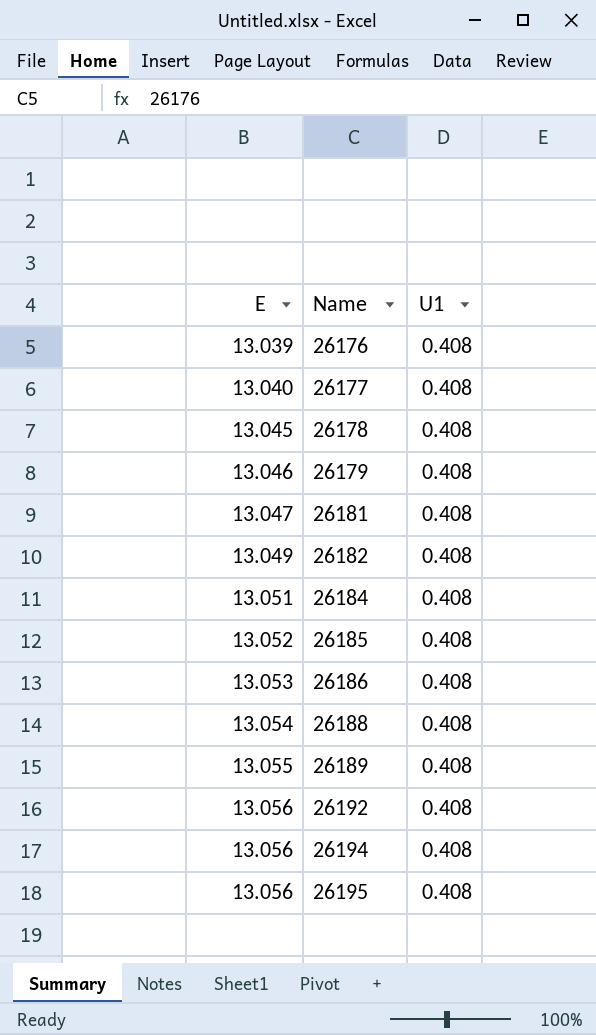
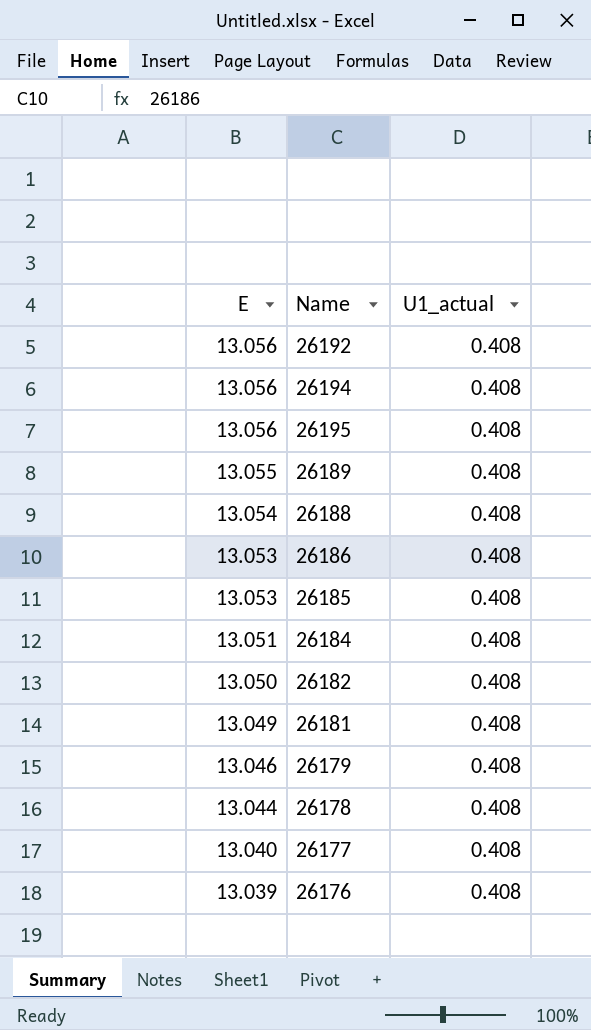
row order: E ascending -> E descending
column name: U1 -> U1_actual
26185 | E: 13.052 -> 13.053
26182 | E: 13.049 -> 13.050
26181 | E: 13.047 -> 13.049
26178 | E: 13.045 -> 13.044

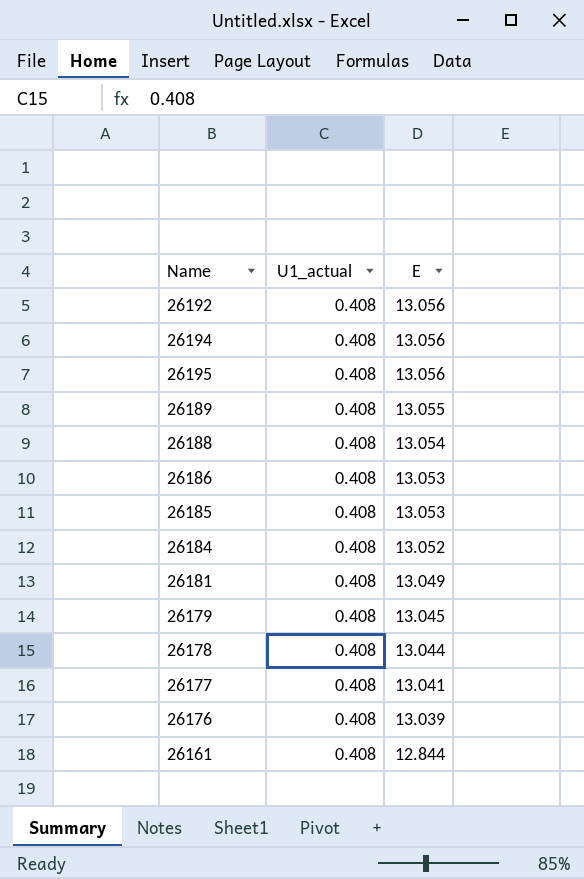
column E | position: 1 -> 3
row 26182: 13.050 | 0.408 -> none
26184 | E: 13.051 -> 13.052
26179 | E: 13.046 -> 13.045
26177 | E: 13.040 -> 13.041
row 26161: none -> 0.408 | 12.844

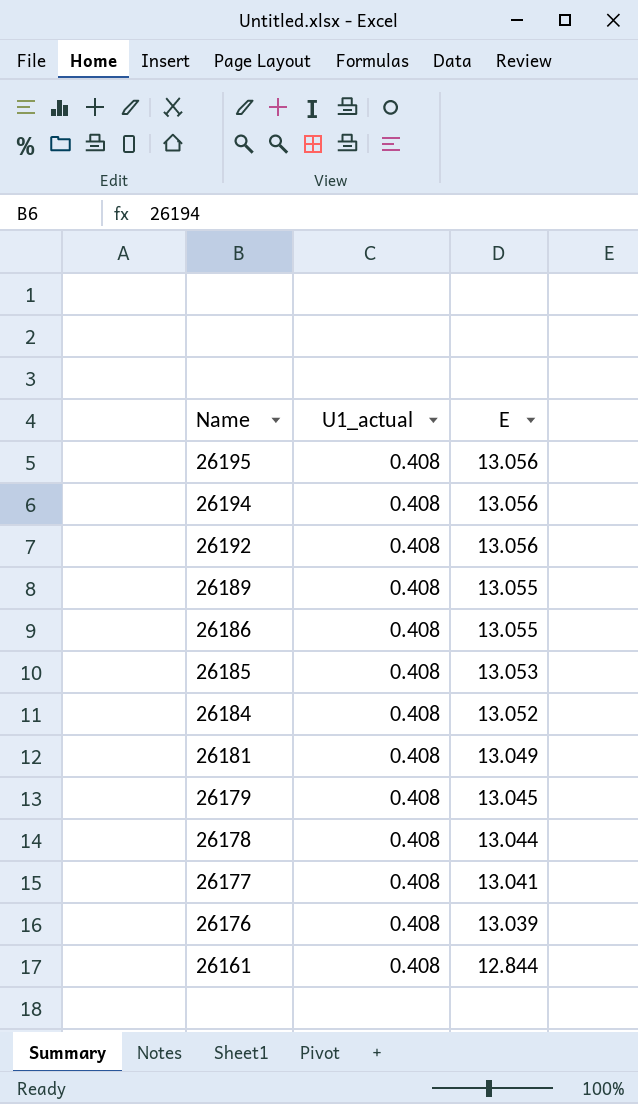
row order: E descending -> Name descending
row 26188: 0.408 | 13.054 -> none
26186 | E: 13.053 -> 13.055

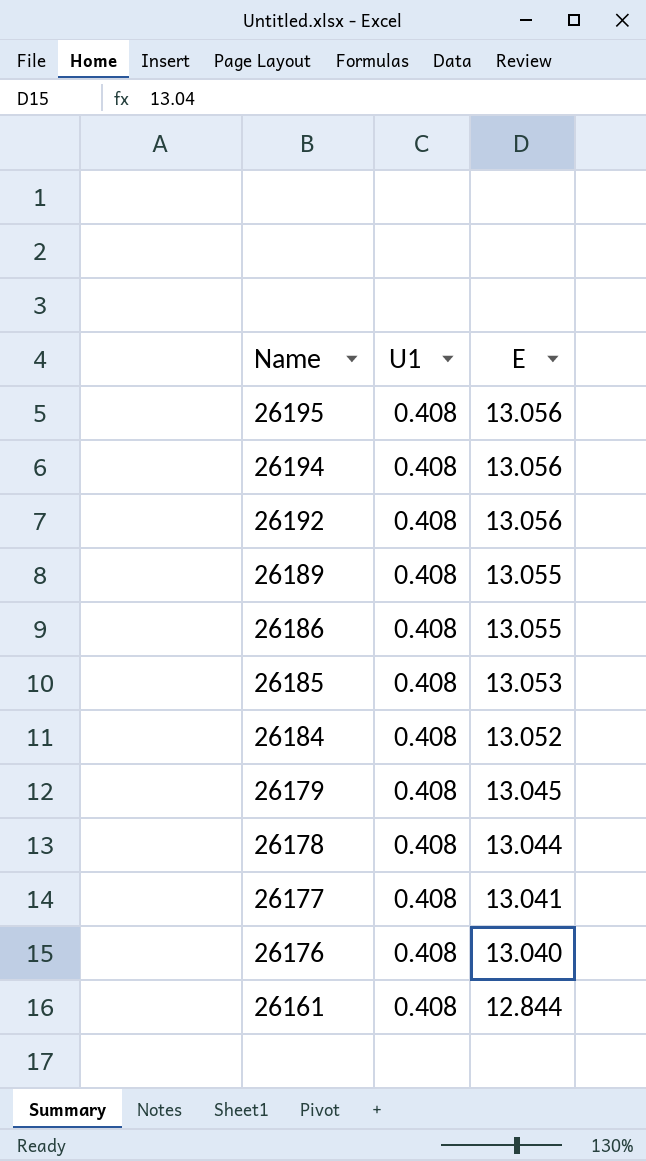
column name: U1_actual -> U1
row 26181: 0.408 | 13.049 -> none
26176 | E: 13.039 -> 13.040

